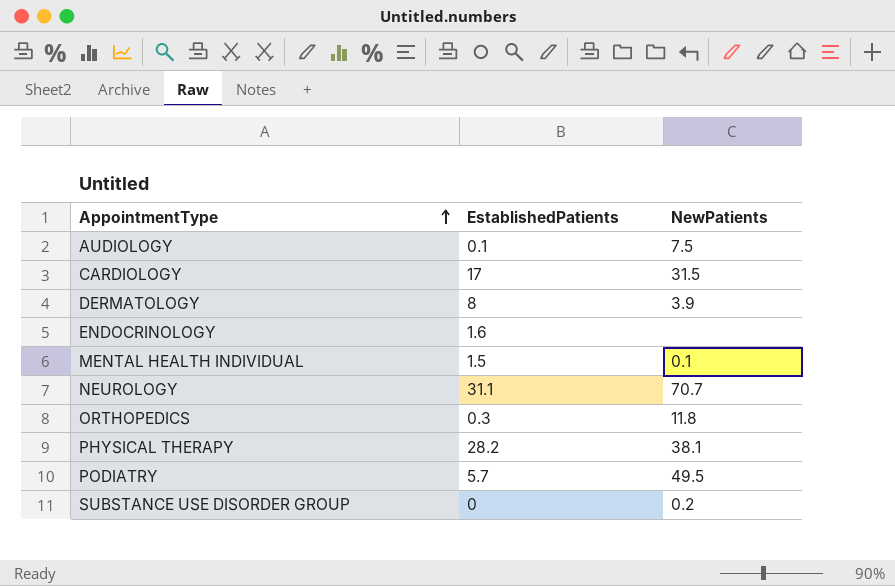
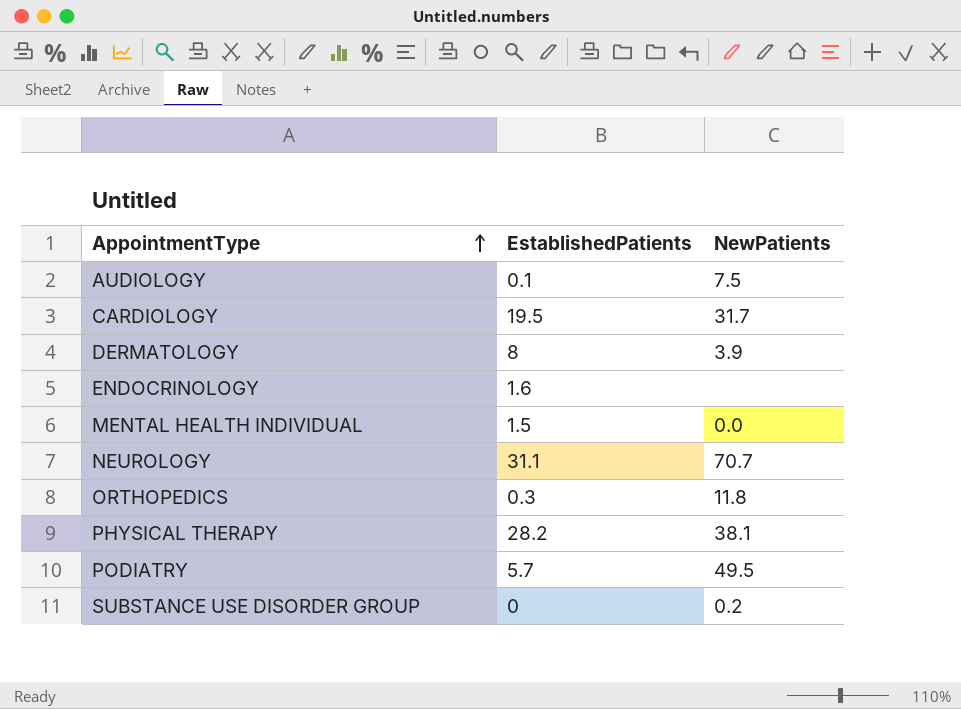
CARDIOLOGY | EstablishedPatients: 17 -> 19.5
CARDIOLOGY | NewPatients: 31.5 -> 31.7
MENTAL HEALTH INDIVIDUAL | NewPatients: 0.1 -> 0.0

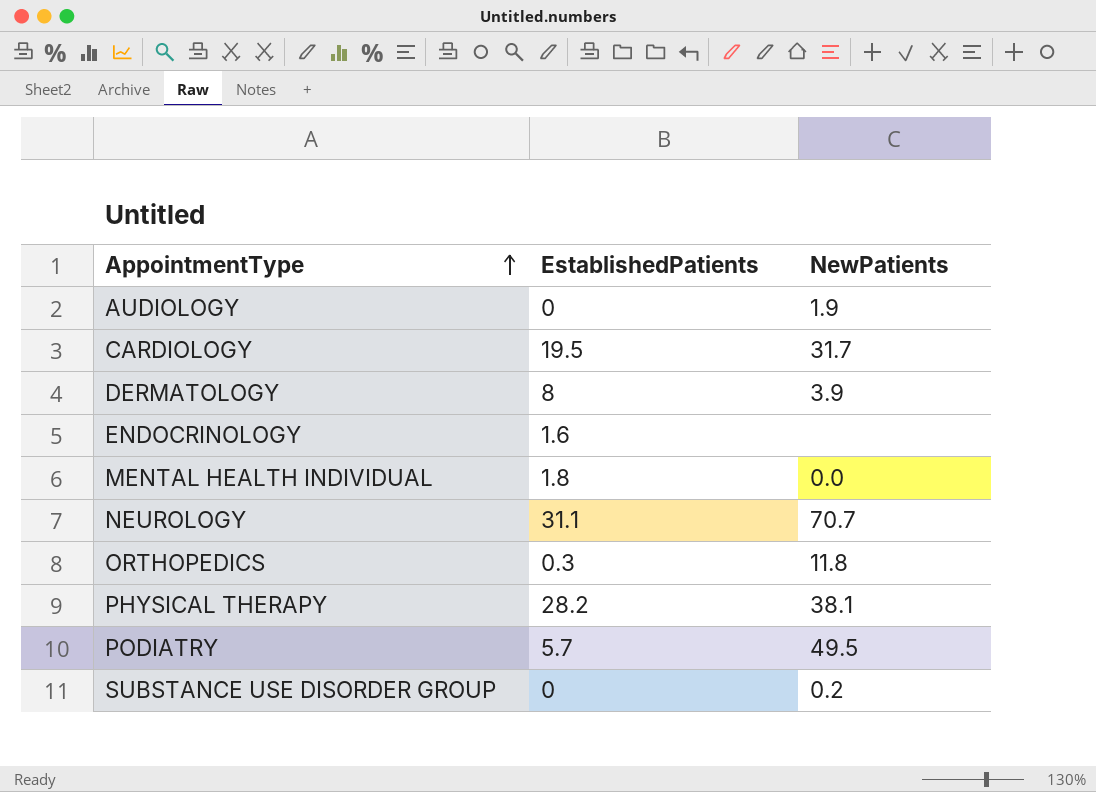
AUDIOLOGY | EstablishedPatients: 0.1 -> 0
AUDIOLOGY | NewPatients: 7.5 -> 1.9
MENTAL HEALTH INDIVIDUAL | EstablishedPatients: 1.5 -> 1.8

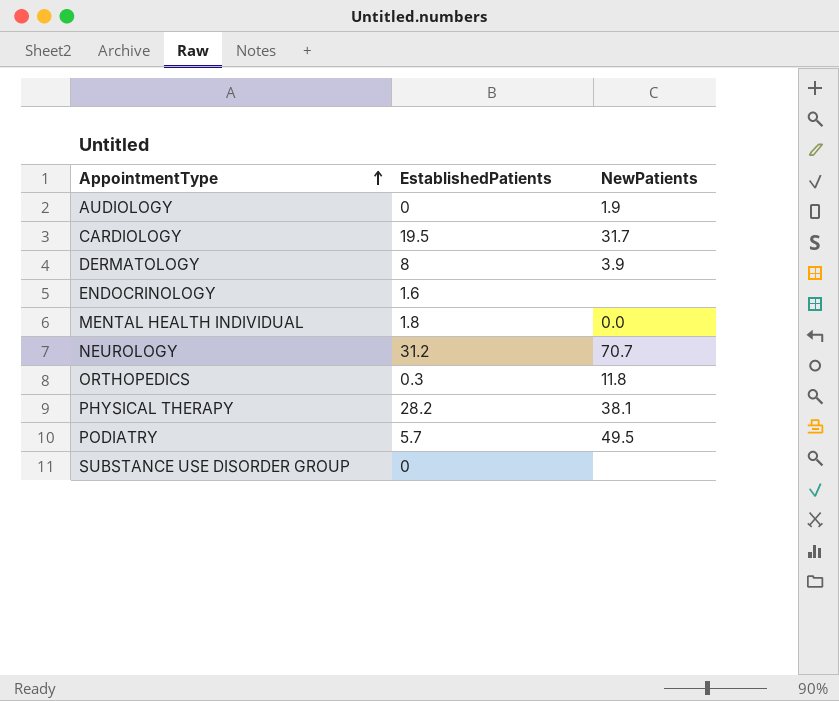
NEUROLOGY | EstablishedPatients: 31.1 -> 31.2
SUBSTANCE USE DISORDER GROUP | NewPatients: 0.2 -> none

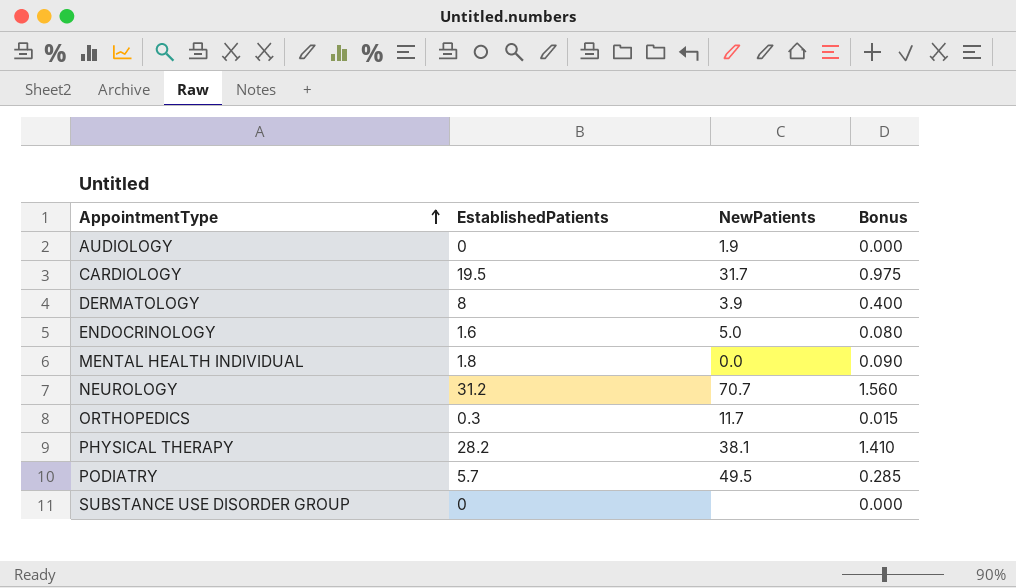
column Bonus | formula: none -> [EstablishedPatients] * 0.05
ENDOCRINOLOGY | NewPatients: none -> 5.0
ORTHOPEDICS | NewPatients: 11.8 -> 11.7

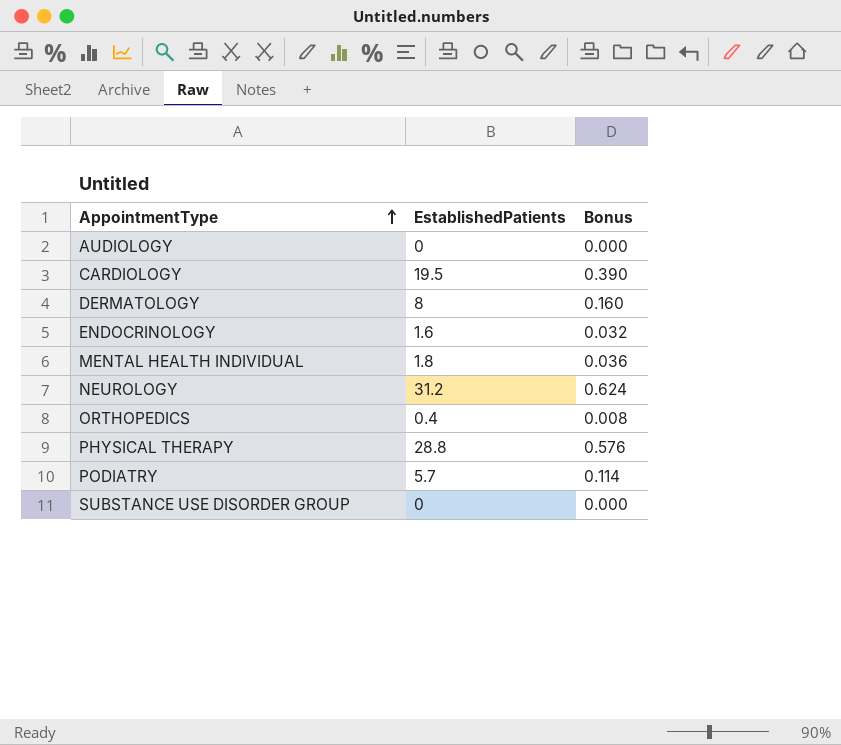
column NewPatients | position: 3 -> none
column Bonus | formula: [EstablishedPatients] * 0.05 -> [EstablishedPatients] * 0.02
ORTHOPEDICS | EstablishedPatients: 0.3 -> 0.4
PHYSICAL THERAPY | EstablishedPatients: 28.2 -> 28.8

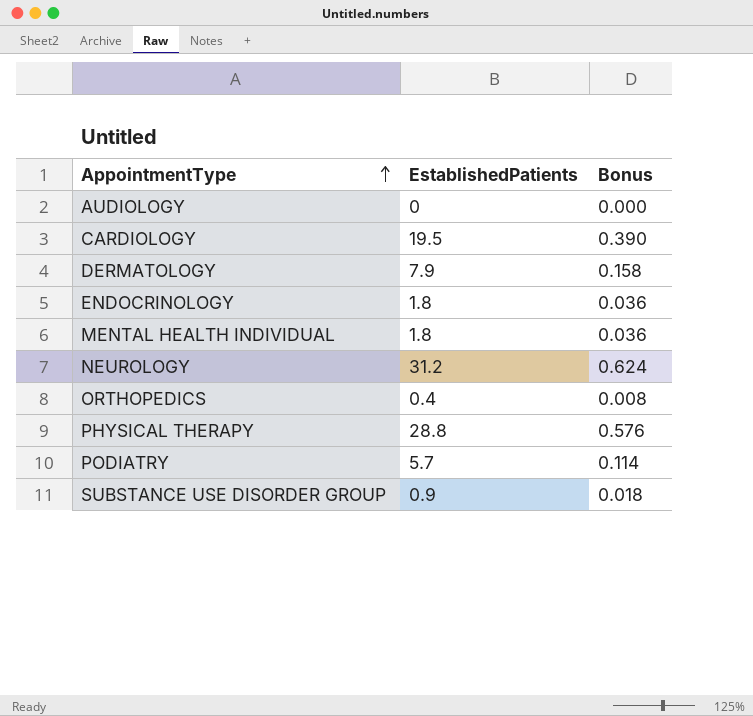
DERMATOLOGY | EstablishedPatients: 8 -> 7.9
DERMATOLOGY | Bonus: 0.160 -> 0.158
ENDOCRINOLOGY | EstablishedPatients: 1.6 -> 1.8
ENDOCRINOLOGY | Bonus: 0.032 -> 0.036
SUBSTANCE USE DISORDER GROUP | EstablishedPatients: 0 -> 0.9
SUBSTANCE USE DISORDER GROUP | Bonus: 0.000 -> 0.018

